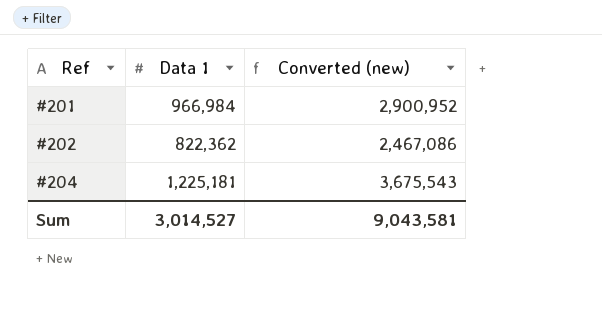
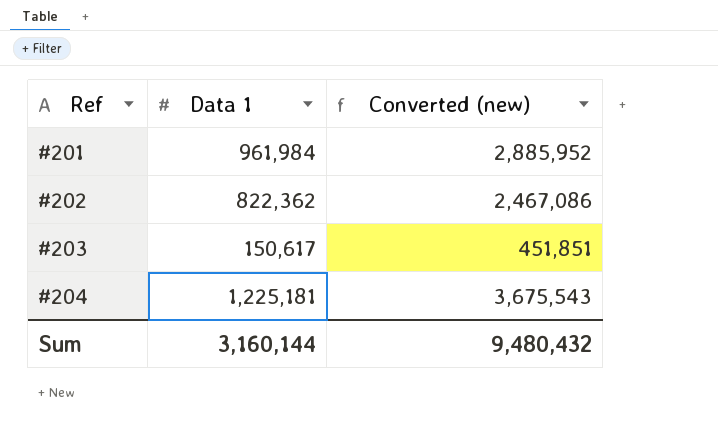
#201 | Data 1: 966,984 -> 961,984
#201 | Converted (new): 2,900,952 -> 2,885,952
row #203: none -> 150,617 | 451,851
Sum | Data 1: 3,014,527 -> 3,160,144
Sum | Converted (new): 9,043,581 -> 9,480,432

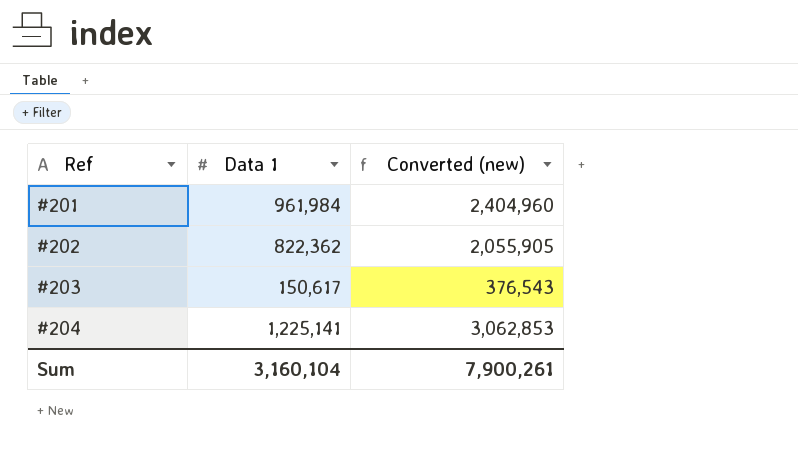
column Converted (new) | formula: [Data 1] * 3 -> [Data 1] * 2.5
#204 | Data 1: 1,225,181 -> 1,225,141
Sum | Data 1: 3,160,144 -> 3,160,104
Sum | Converted (new): 9,480,432 -> 7,900,261

